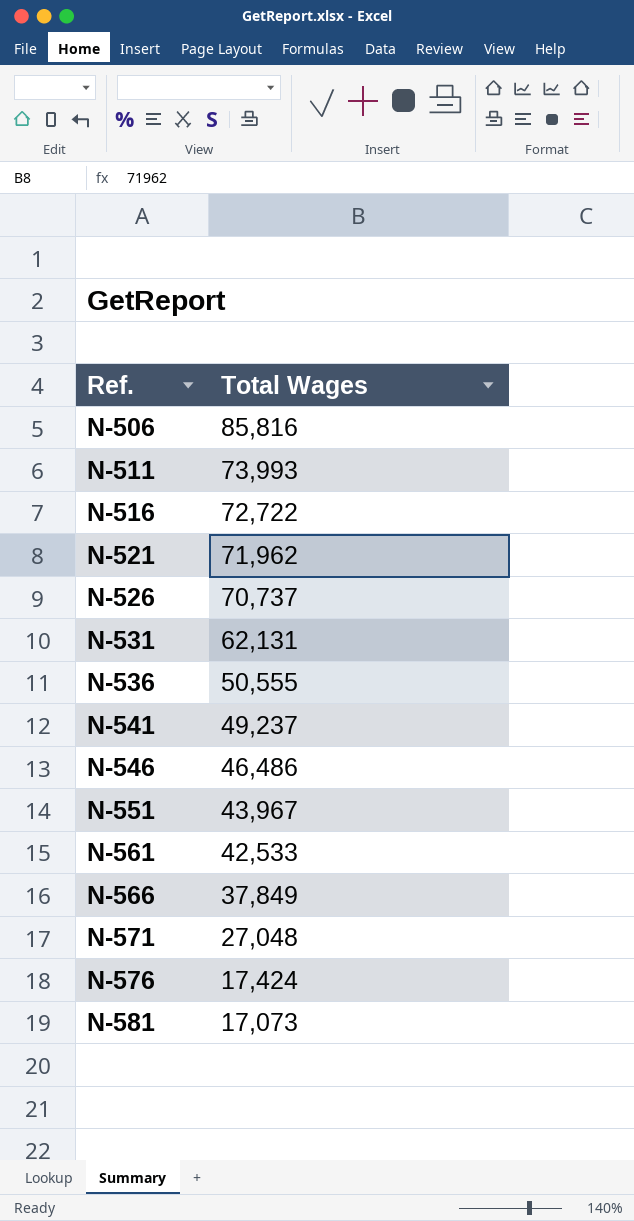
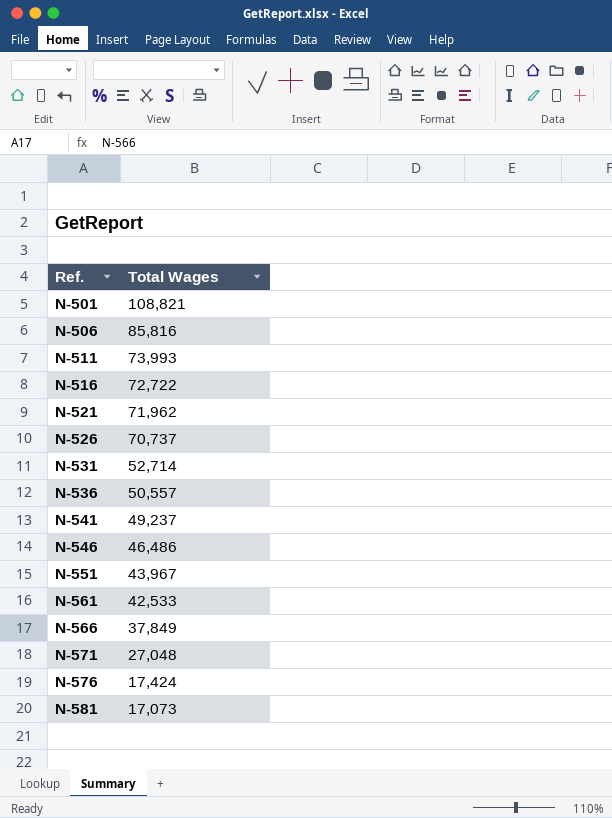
row N-501: none -> 108,821
N-531 | Total Wages: 62,131 -> 52,714
N-536 | Total Wages: 50,555 -> 50,557

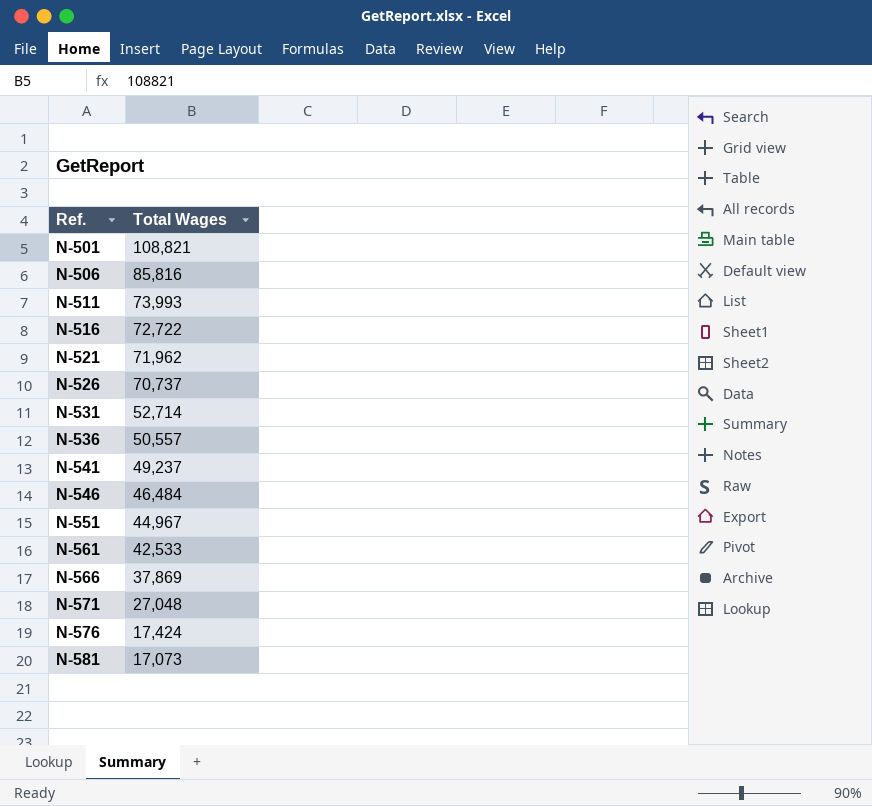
N-546 | Total Wages: 46,486 -> 46,484
N-551 | Total Wages: 43,967 -> 44,967
N-566 | Total Wages: 37,849 -> 37,869

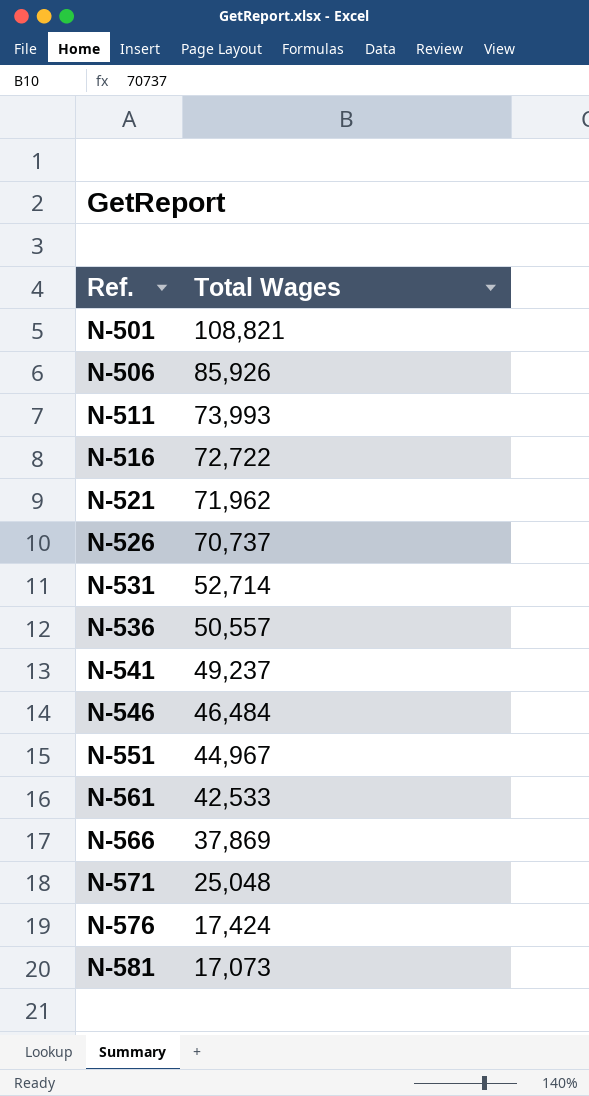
N-506 | Total Wages: 85,816 -> 85,926
N-571 | Total Wages: 27,048 -> 25,048

